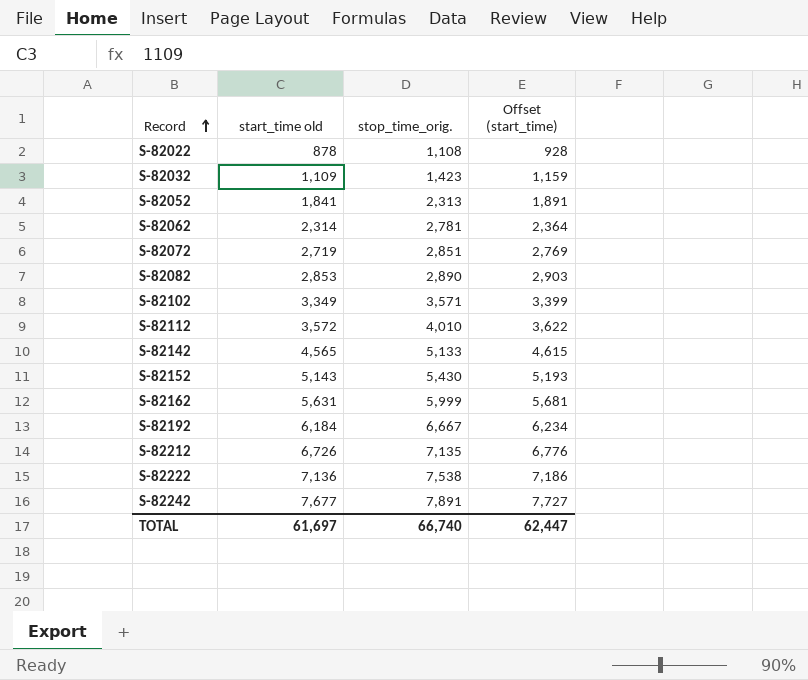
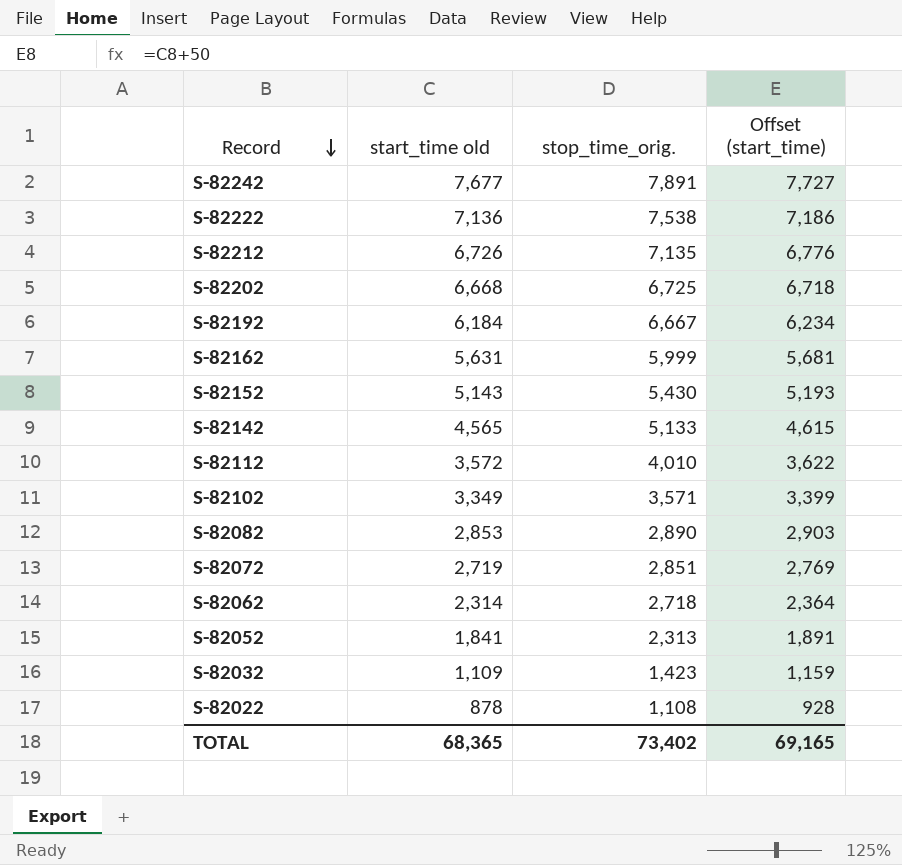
row order: Record ascending -> Record descending
row S-82202: none -> 6,668 | 6,725 | 6,718
S-82062 | stop_time_orig.: 2,781 -> 2,718
TOTAL | start_time old: 61,697 -> 68,365
TOTAL | stop_time_orig.: 66,740 -> 73,402
TOTAL | Offset (start_time): 62,447 -> 69,165

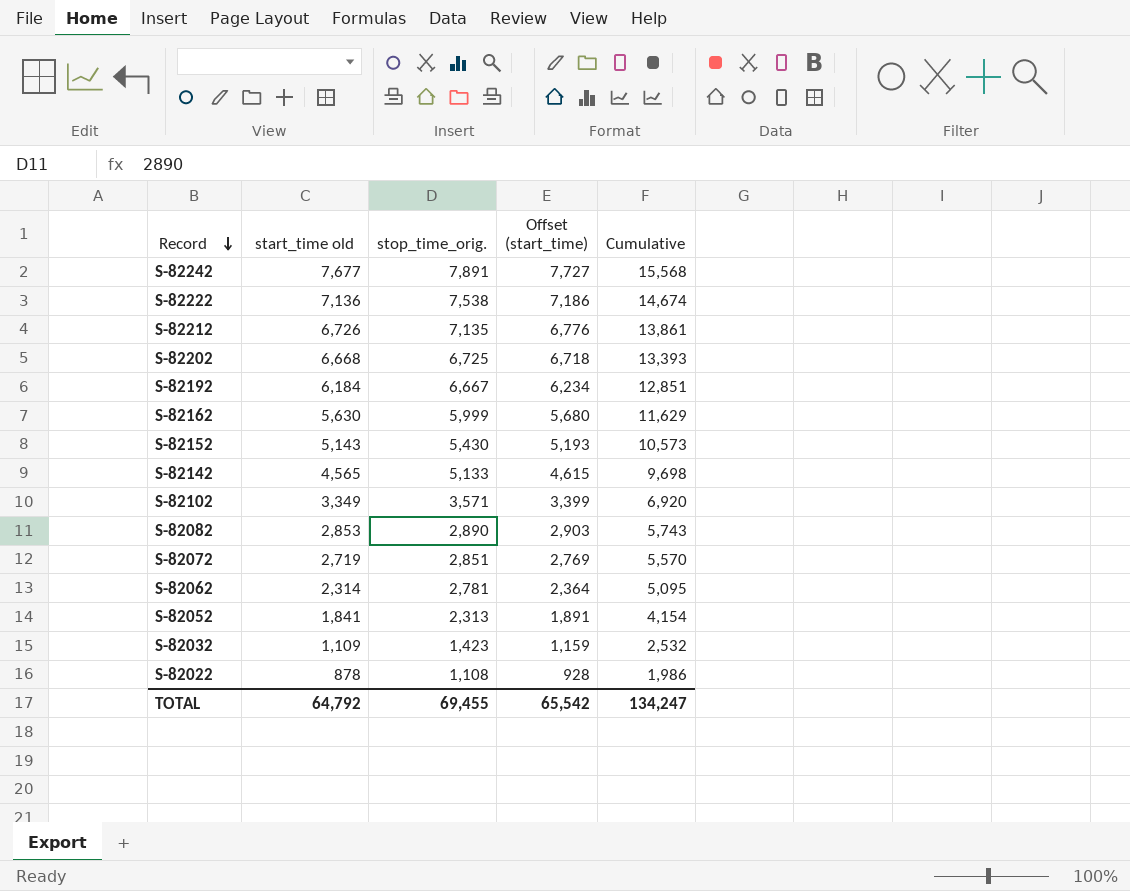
column Cumulative | formula: none -> [start_time old] + [stop_time_orig.]
row S-82112: 3,572 | 4,010 | 3,622 -> none
S-82162 | start_time old: 5,631 -> 5,630
S-82162 | Offset (start_time): 5,681 -> 5,680
S-82062 | stop_time_orig.: 2,718 -> 2,781
TOTAL | start_time old: 68,365 -> 64,792
TOTAL | stop_time_orig.: 73,402 -> 69,455
TOTAL | Offset (start_time): 69,165 -> 65,542

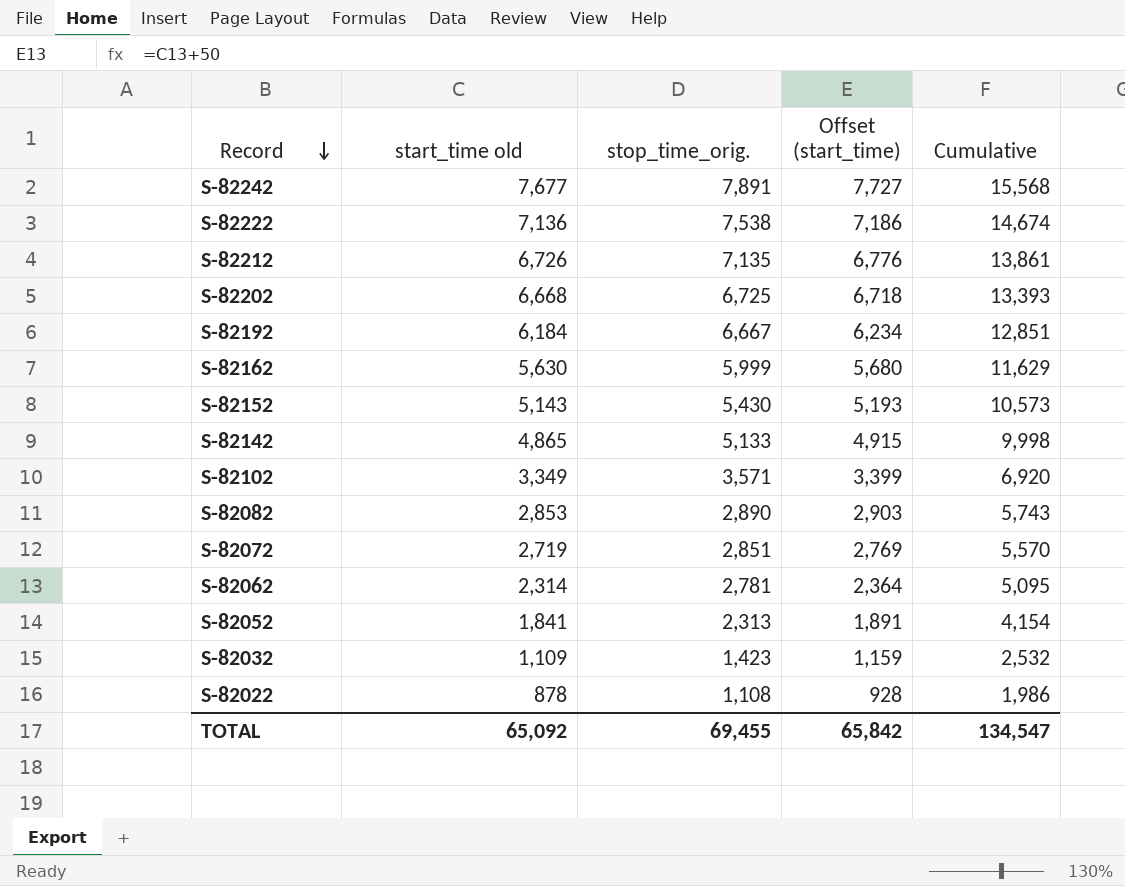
S-82142 | start_time old: 4,565 -> 4,865
S-82142 | Offset (start_time): 4,615 -> 4,915
S-82142 | Cumulative: 9,698 -> 9,998
TOTAL | start_time old: 64,792 -> 65,092
TOTAL | Offset (start_time): 65,542 -> 65,842
TOTAL | Cumulative: 134,247 -> 134,547

